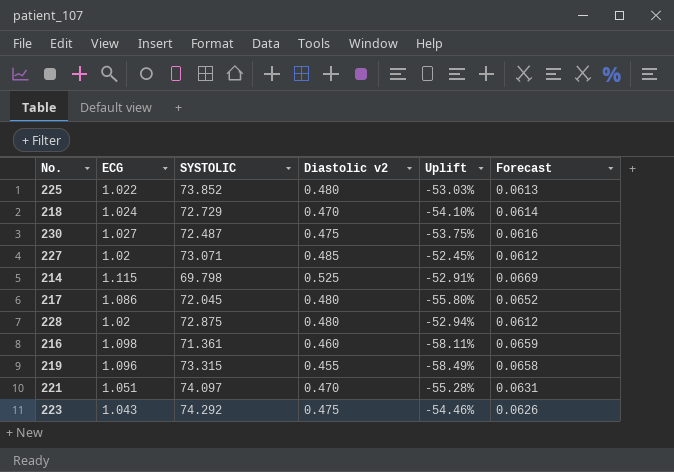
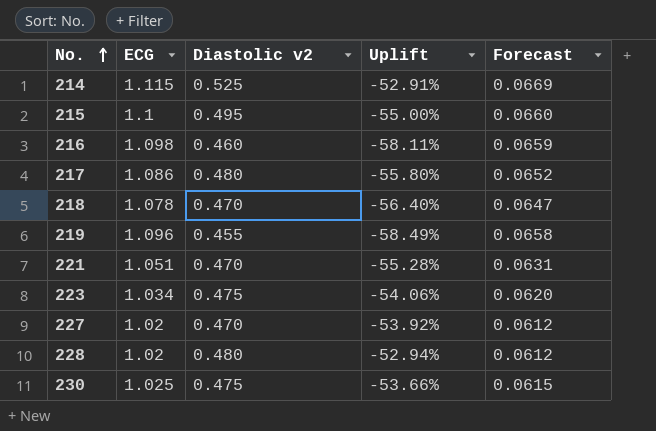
row order: none -> No. ascending
column SYSTOLIC | position: 3 -> none
row 225: 1.022 | 73.852 | 0.480 | -53.03% | 0.0613 -> none
row 215: none -> 1.1 | 0.495 | -55.00% | 0.0660
218 | ECG: 1.024 -> 1.078
218 | Uplift: -54.10% -> -56.40%
218 | Forecast: 0.0614 -> 0.0647
223 | ECG: 1.043 -> 1.034
223 | Uplift: -54.46% -> -54.06%
223 | Forecast: 0.0626 -> 0.0620
227 | Diastolic v2: 0.485 -> 0.470
227 | Uplift: -52.45% -> -53.92%
230 | ECG: 1.027 -> 1.025
230 | Uplift: -53.75% -> -53.66%
230 | Forecast: 0.0616 -> 0.0615

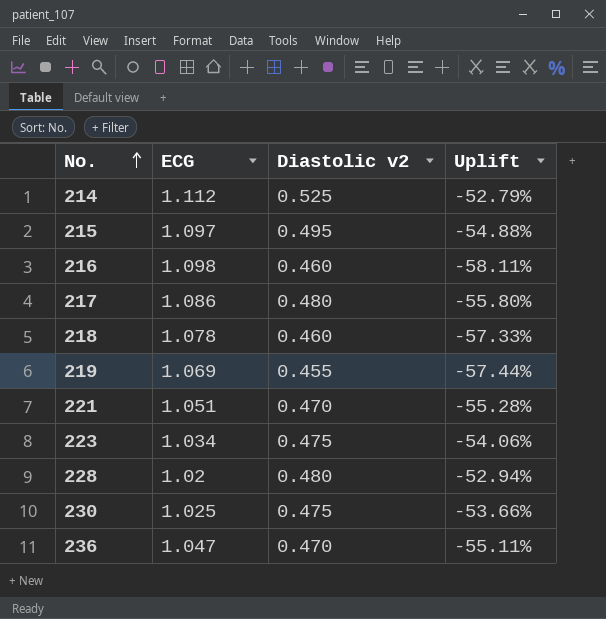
column Forecast | formula: [ECG] * 0.06 -> none
row 227: 1.02 | 0.470 | -53.92% | 0.0612 -> none
214 | ECG: 1.115 -> 1.112
214 | Uplift: -52.91% -> -52.79%
215 | ECG: 1.1 -> 1.097
215 | Uplift: -55.00% -> -54.88%
218 | Diastolic v2: 0.470 -> 0.460
218 | Uplift: -56.40% -> -57.33%
219 | ECG: 1.096 -> 1.069
219 | Uplift: -58.49% -> -57.44%
row 236: none -> 1.047 | 0.470 | -55.11%

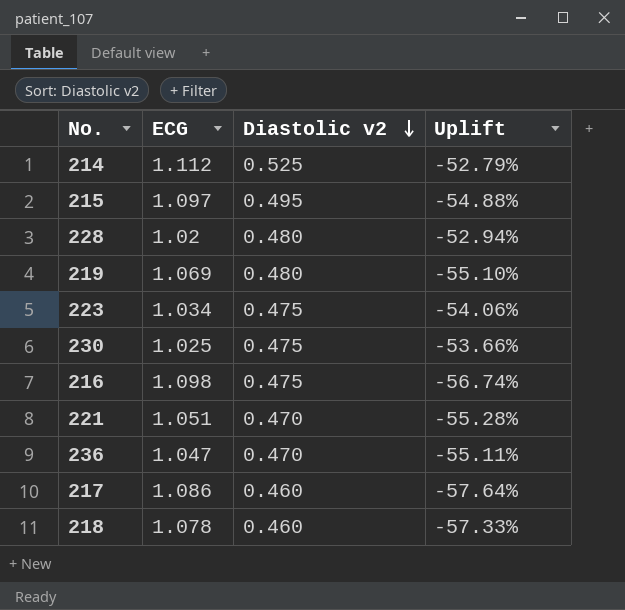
row order: No. ascending -> Diastolic v2 descending
219 | Diastolic v2: 0.455 -> 0.480
219 | Uplift: -57.44% -> -55.10%
216 | Diastolic v2: 0.460 -> 0.475
216 | Uplift: -58.11% -> -56.74%
217 | Diastolic v2: 0.480 -> 0.460
217 | Uplift: -55.80% -> -57.64%

